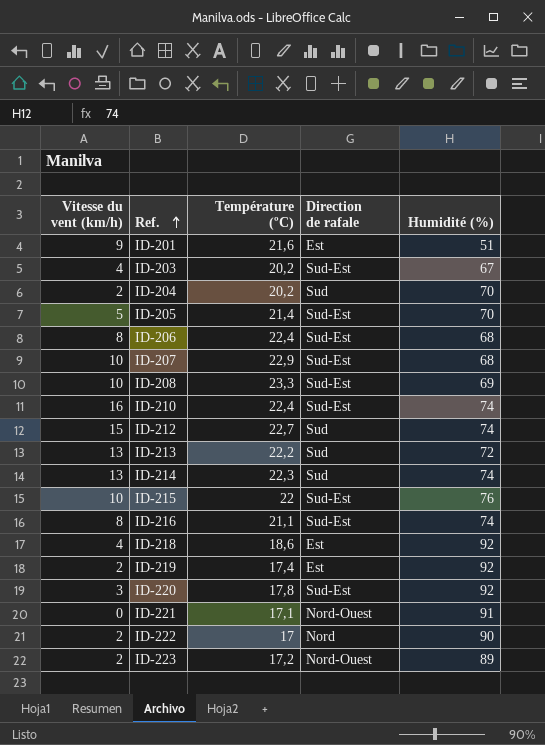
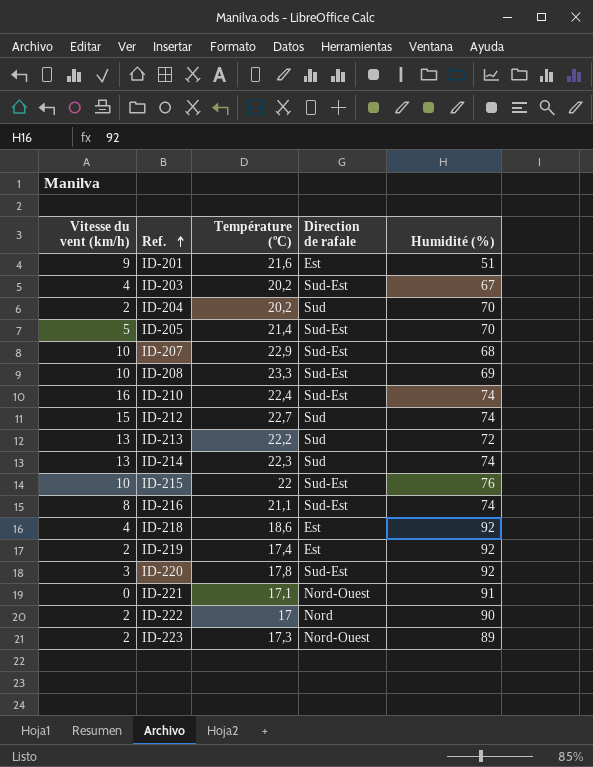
row ID-206: 8 | 22,4 | Sud-Est | 68 -> none
ID-223 | Température (ºC): 17,2 -> 17,3

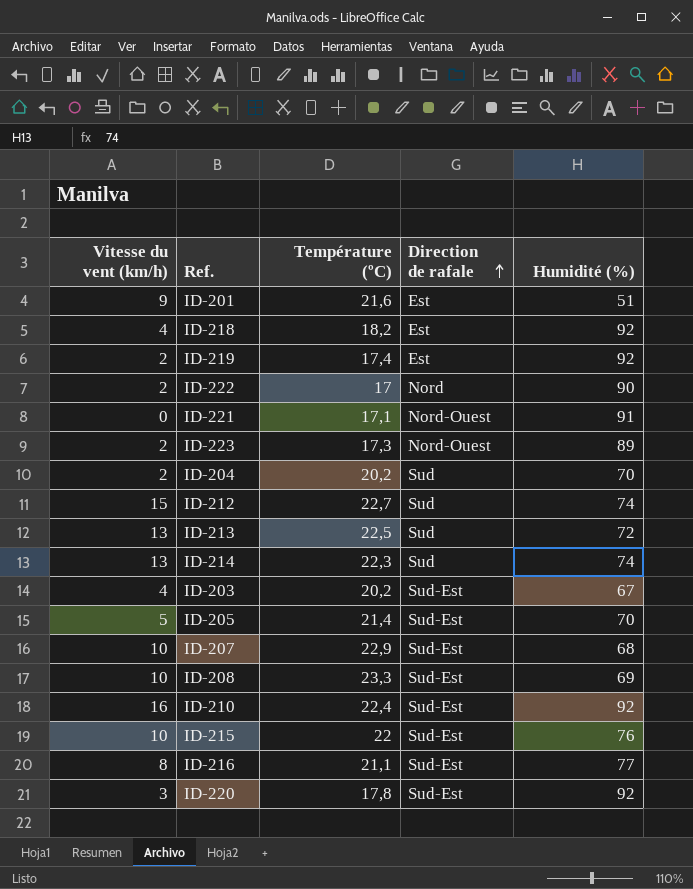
row order: Ref. ascending -> Direction de rafale ascending
ID-218 | Température (ºC): 18,6 -> 18,2
ID-213 | Température (ºC): 22,2 -> 22,5
ID-210 | Humidité (%): 74 -> 92
ID-216 | Humidité (%): 74 -> 77

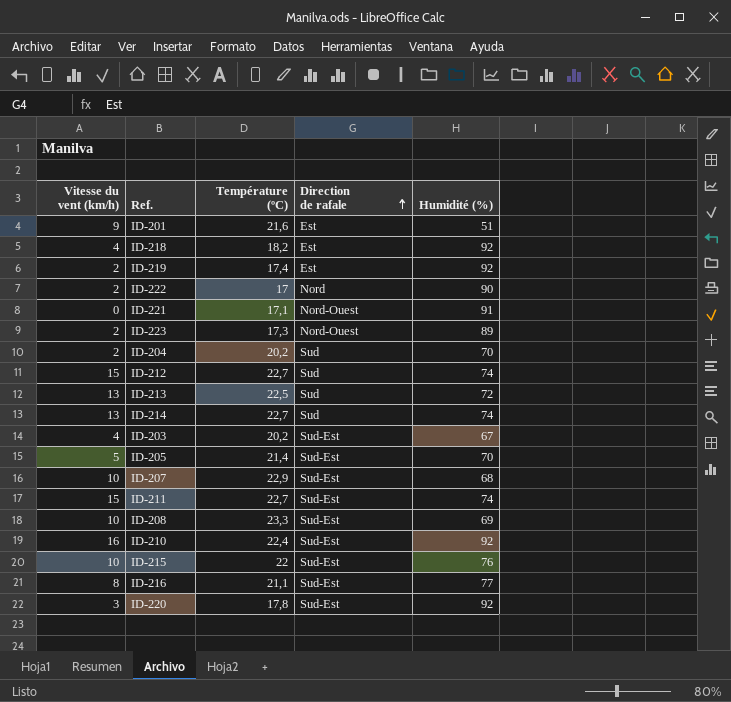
ID-214 | Température (ºC): 22,3 -> 22,7
row ID-211: none -> 15 | 22,7 | Sud-Est | 74

